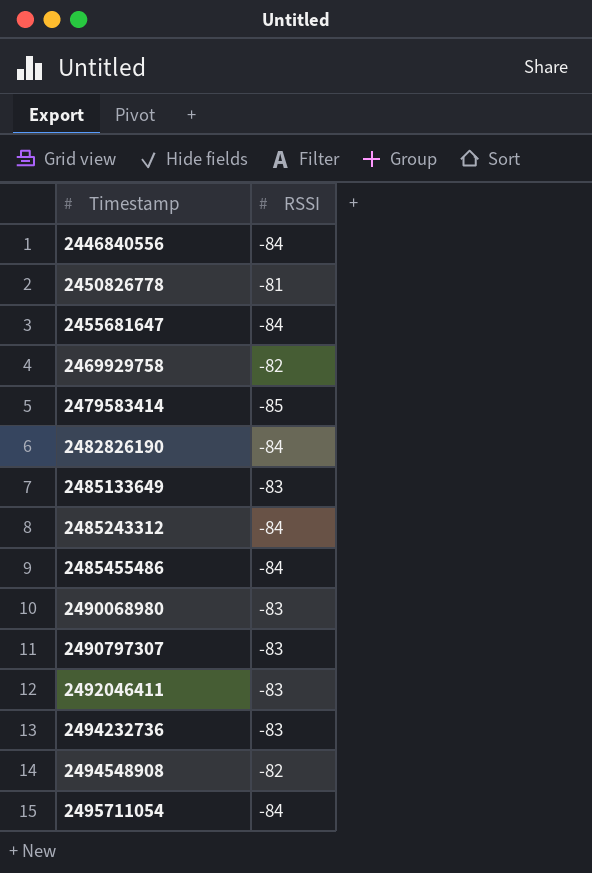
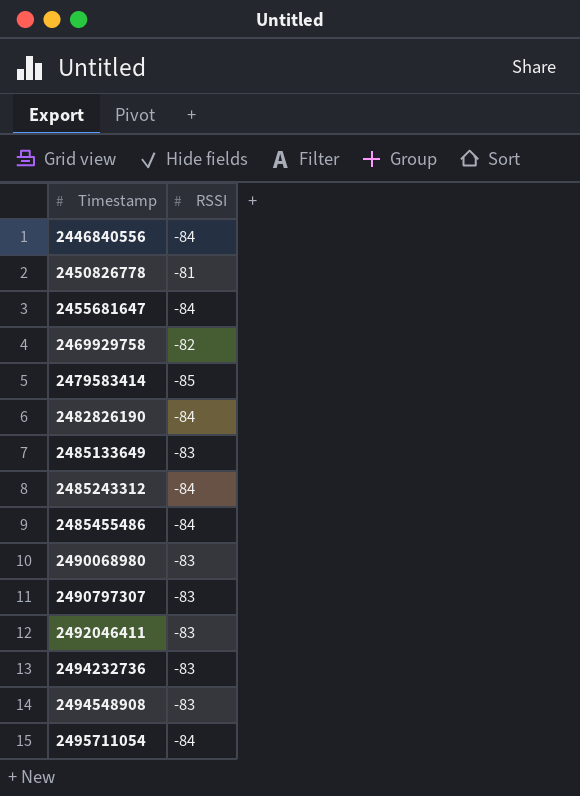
2494548908 | RSSI: -82 -> -83

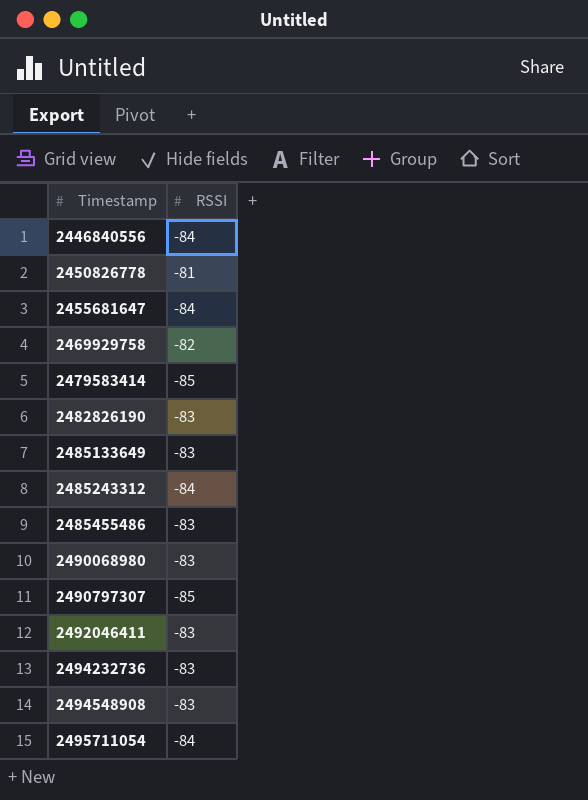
2482826190 | RSSI: -84 -> -83
2485455486 | RSSI: -84 -> -83
2490797307 | RSSI: -83 -> -85

